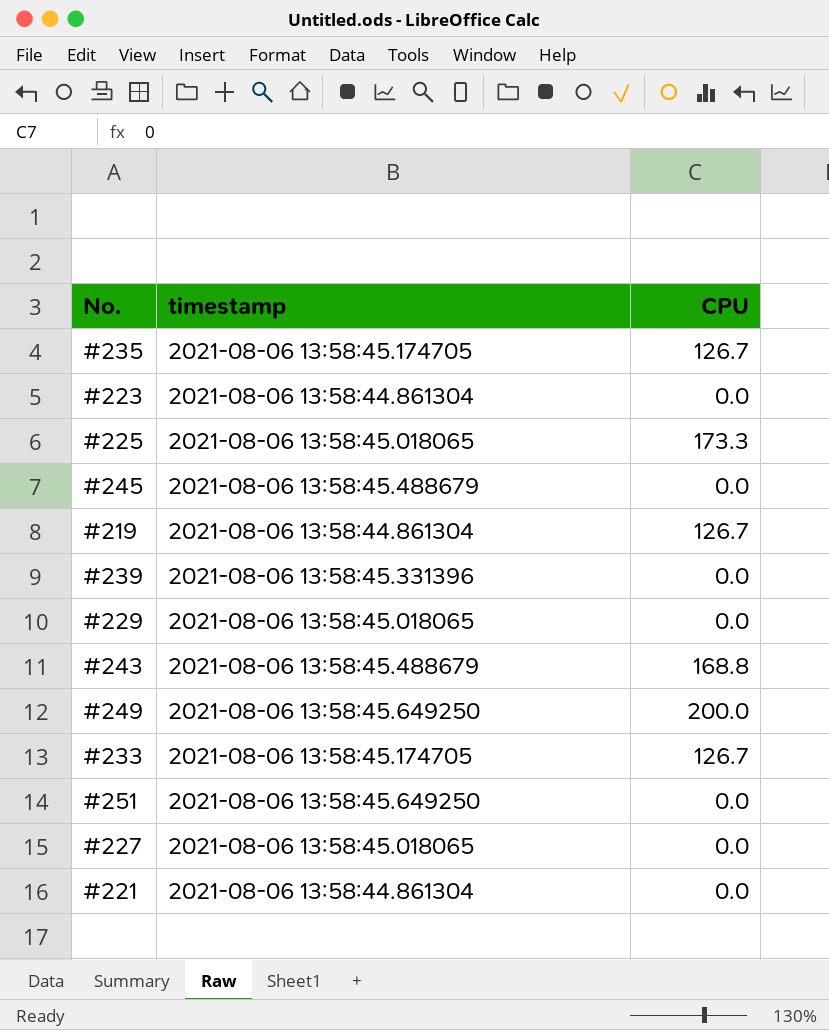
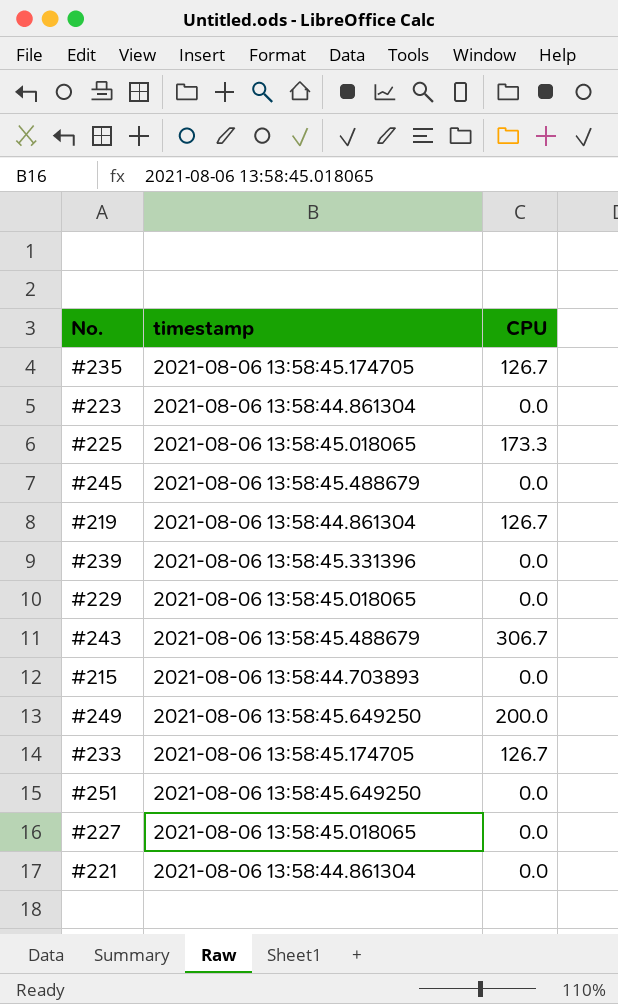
#243 | CPU: 168.8 -> 306.7
row #215: none -> 2021-08-06 13:58:44.703893 | 0.0

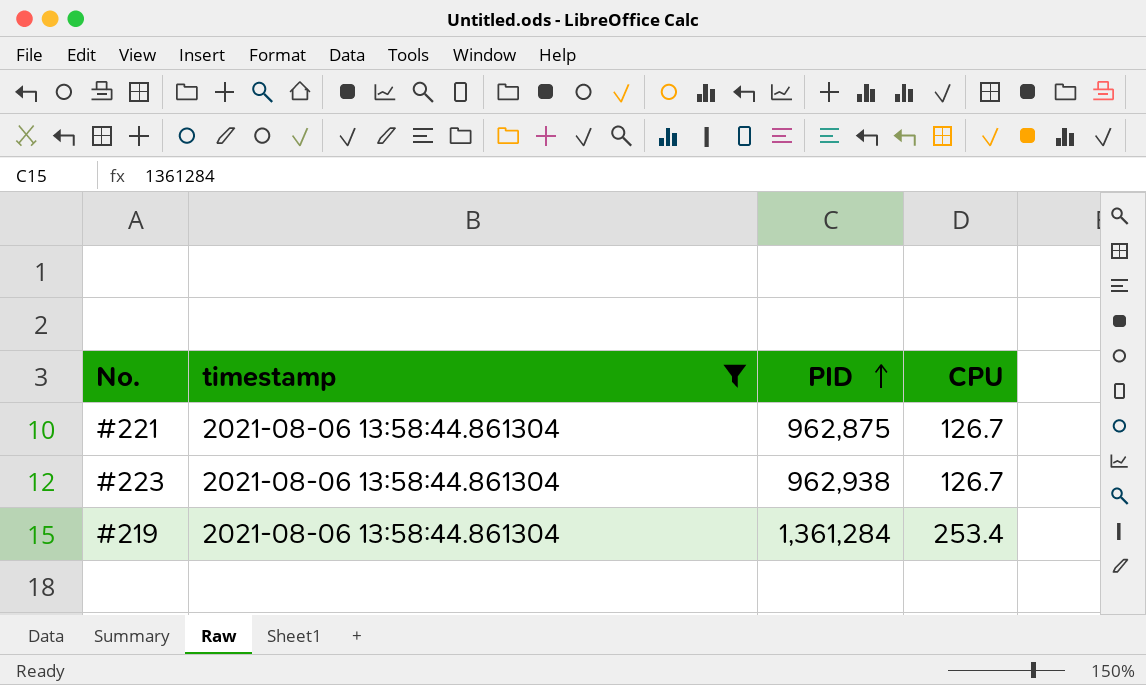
filter: none -> timestamp = 2021-08-06 13:58:44.861304
row order: none -> PID ascending
column PID | position: none -> 3
#221 | CPU: 0.0 -> 126.7
#223 | CPU: 0.0 -> 126.7
#219 | CPU: 126.7 -> 253.4

